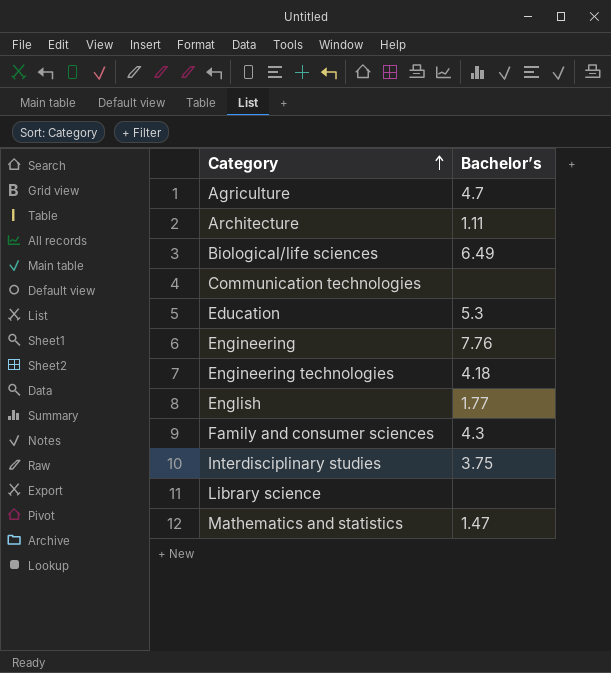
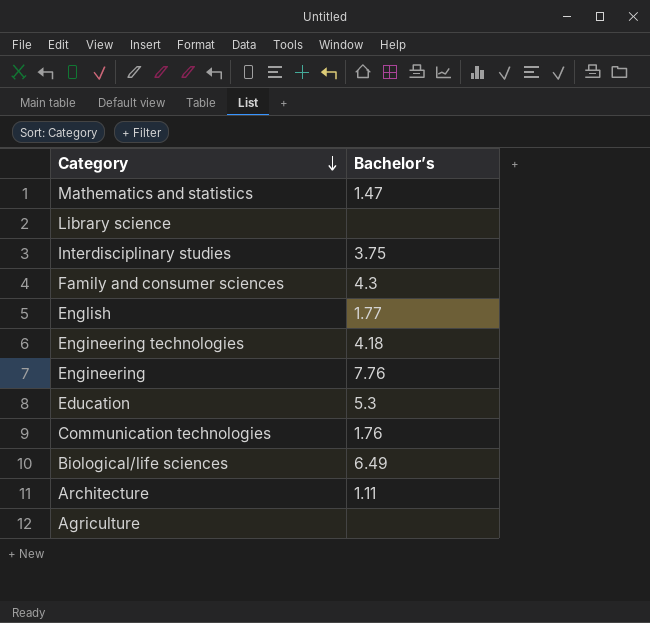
row order: Category ascending -> Category descending
Communication technologies | Bachelor’s: none -> 1.76
Agriculture | Bachelor’s: 4.7 -> none

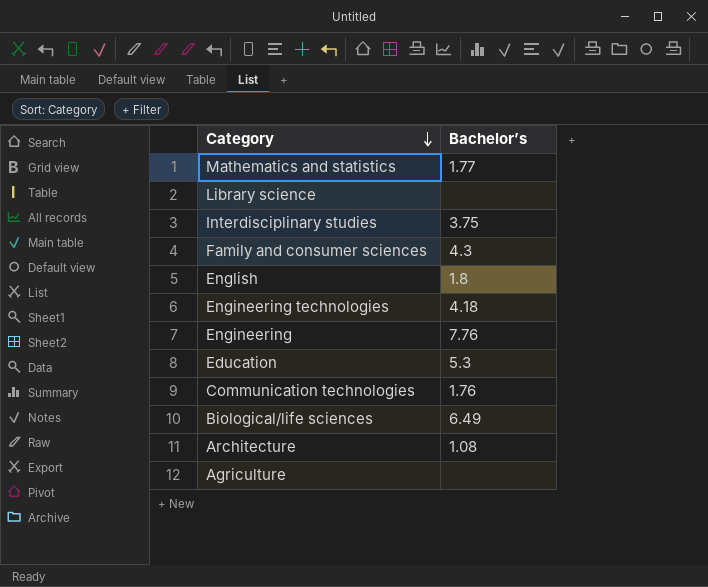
Mathematics and statistics | Bachelor’s: 1.47 -> 1.77
English | Bachelor’s: 1.77 -> 1.8
Architecture | Bachelor’s: 1.11 -> 1.08

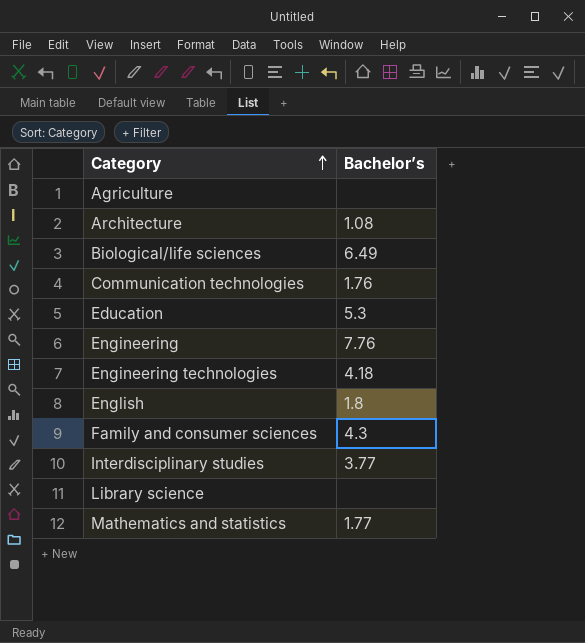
row order: Category descending -> Category ascending
Interdisciplinary studies | Bachelor’s: 3.75 -> 3.77

